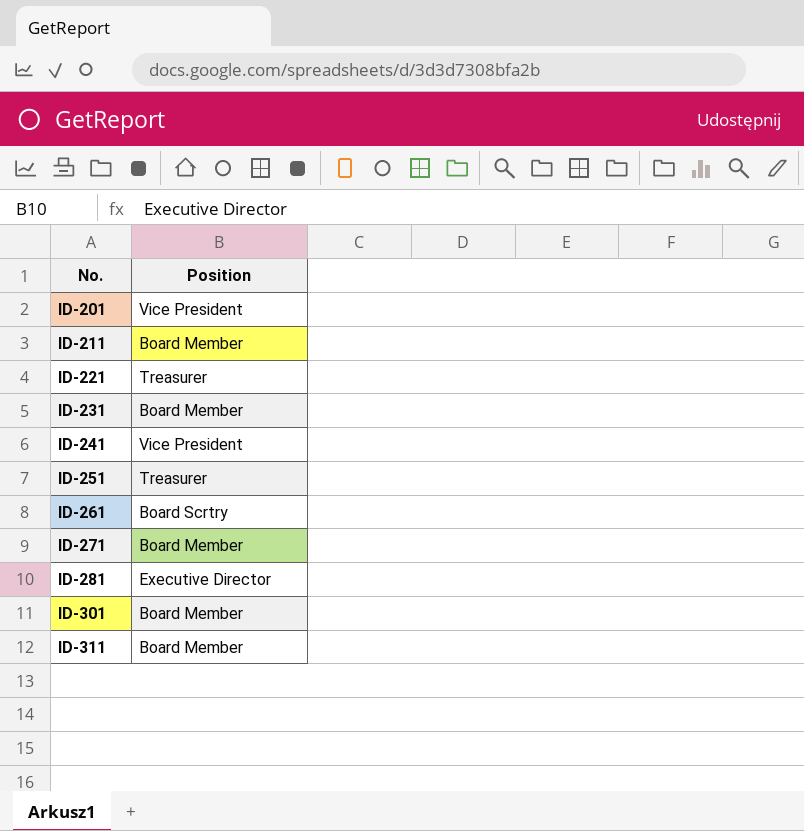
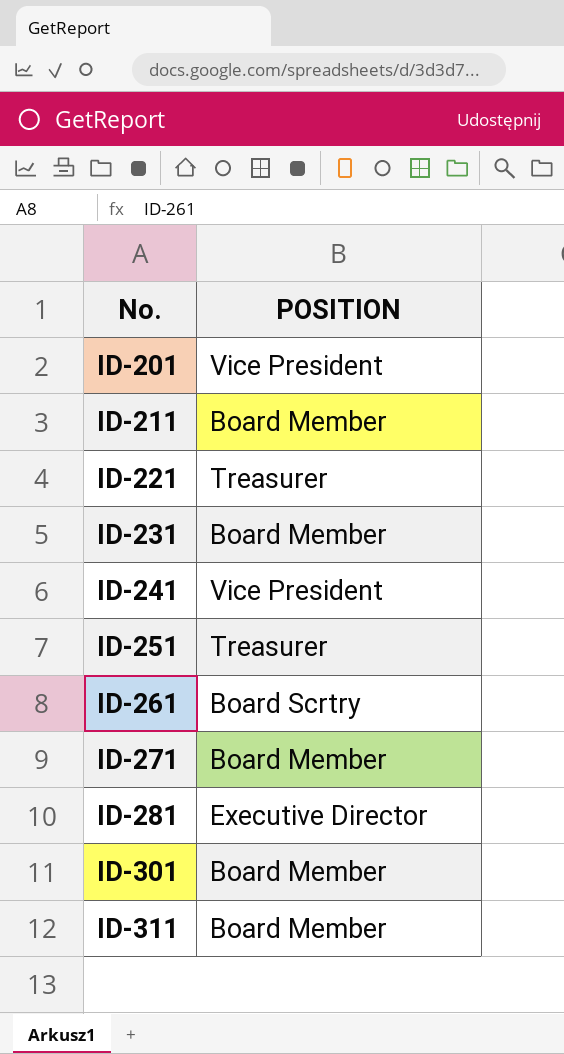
column name: Position -> POSITION

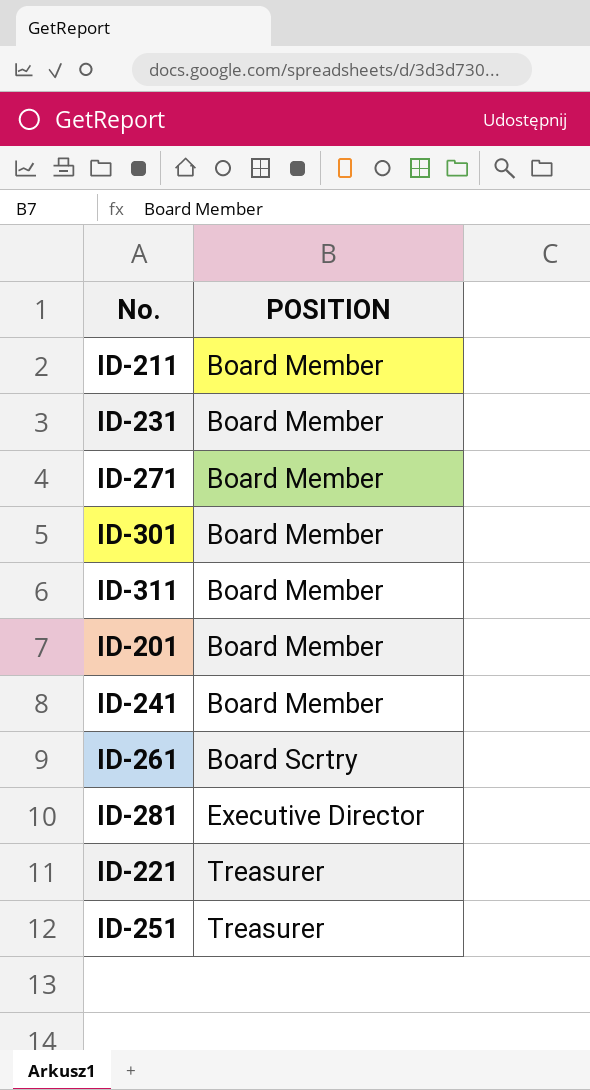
row order: No. ascending -> POSITION ascending
ID-201 | POSITION: Vice President -> Board Member
ID-241 | POSITION: Vice President -> Board Member

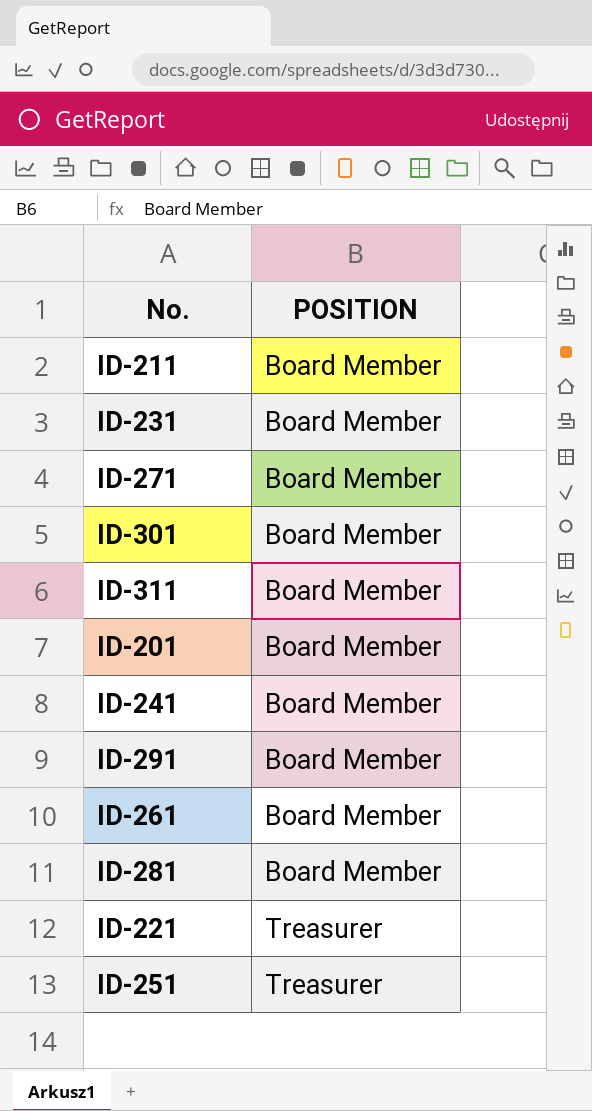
row ID-291: none -> Board Member
ID-261 | POSITION: Board Scrtry -> Board Member
ID-281 | POSITION: Executive Director -> Board Member

